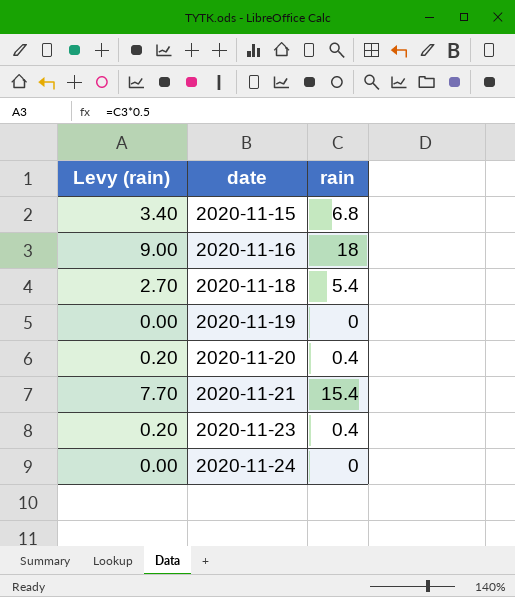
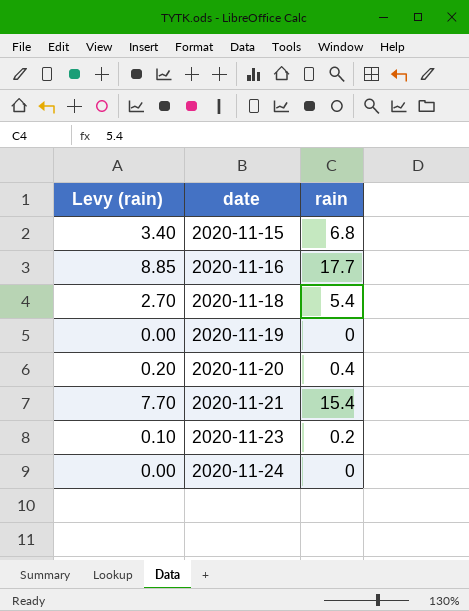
2020-11-16 | Levy (rain): 9.00 -> 8.85
2020-11-16 | rain: 18 -> 17.7
2020-11-23 | Levy (rain): 0.20 -> 0.10
2020-11-23 | rain: 0.4 -> 0.2

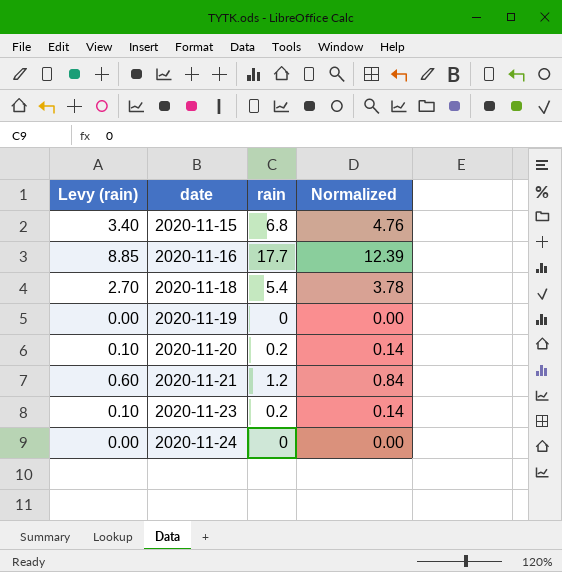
column Normalized | formula: none -> [rain] * 0.7
2020-11-20 | Levy (rain): 0.20 -> 0.10
2020-11-20 | rain: 0.4 -> 0.2
2020-11-21 | Levy (rain): 7.70 -> 0.60
2020-11-21 | rain: 15.4 -> 1.2

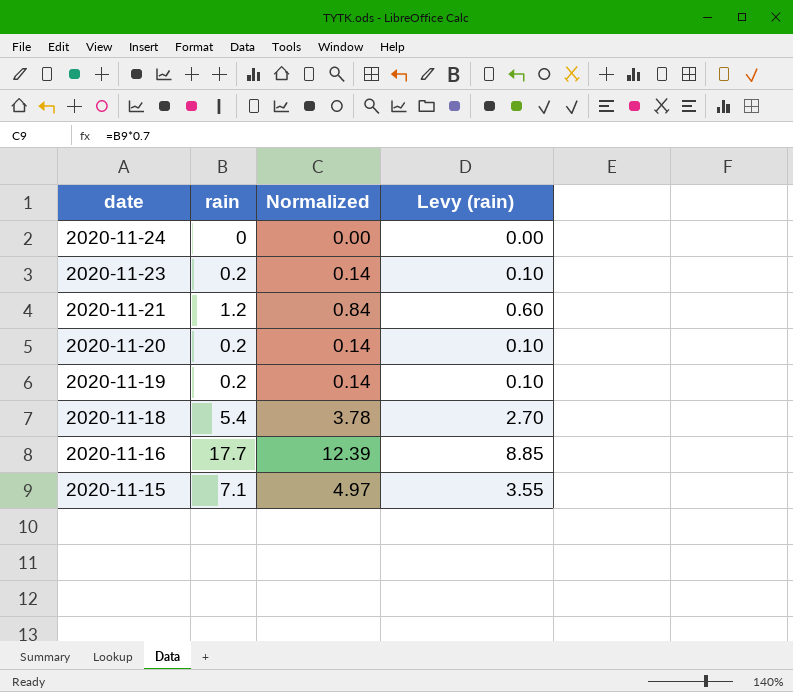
row order: date ascending -> date descending
column Levy (rain) | position: 1 -> 4
2020-11-19 | rain: 0 -> 0.2
2020-11-19 | Normalized: 0.00 -> 0.14
2020-11-19 | Levy (rain): 0.00 -> 0.10
2020-11-15 | rain: 6.8 -> 7.1
2020-11-15 | Normalized: 4.76 -> 4.97
2020-11-15 | Levy (rain): 3.40 -> 3.55

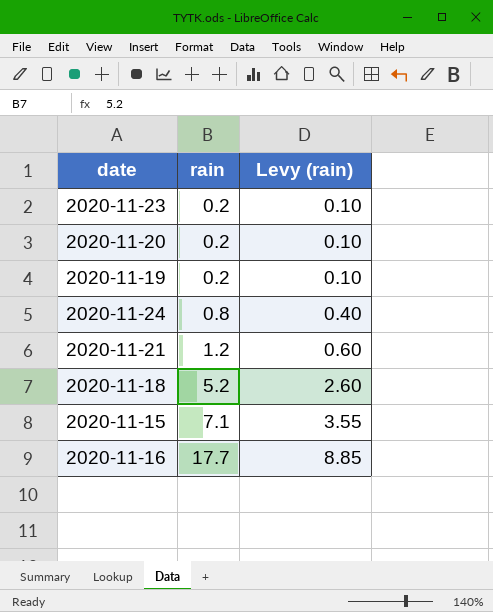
row order: date descending -> rain ascending
column Normalized | formula: [rain] * 0.7 -> none
2020-11-24 | rain: 0 -> 0.8
2020-11-24 | Levy (rain): 0.00 -> 0.40
2020-11-18 | rain: 5.4 -> 5.2
2020-11-18 | Levy (rain): 2.70 -> 2.60

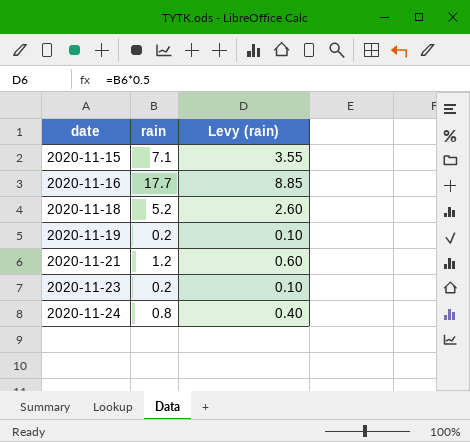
row order: rain ascending -> date ascending
row 2020-11-20: 0.2 | 0.10 -> none

